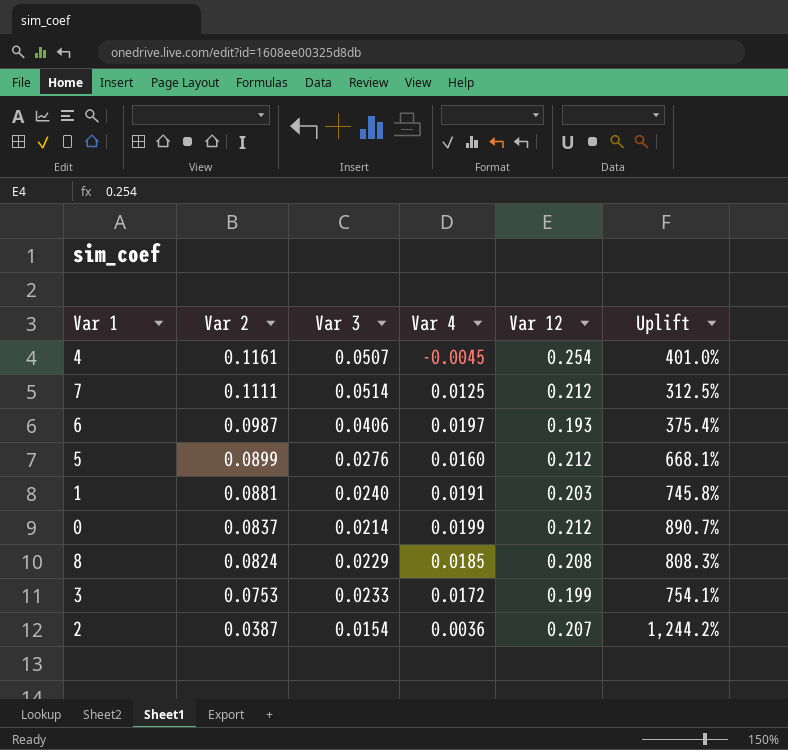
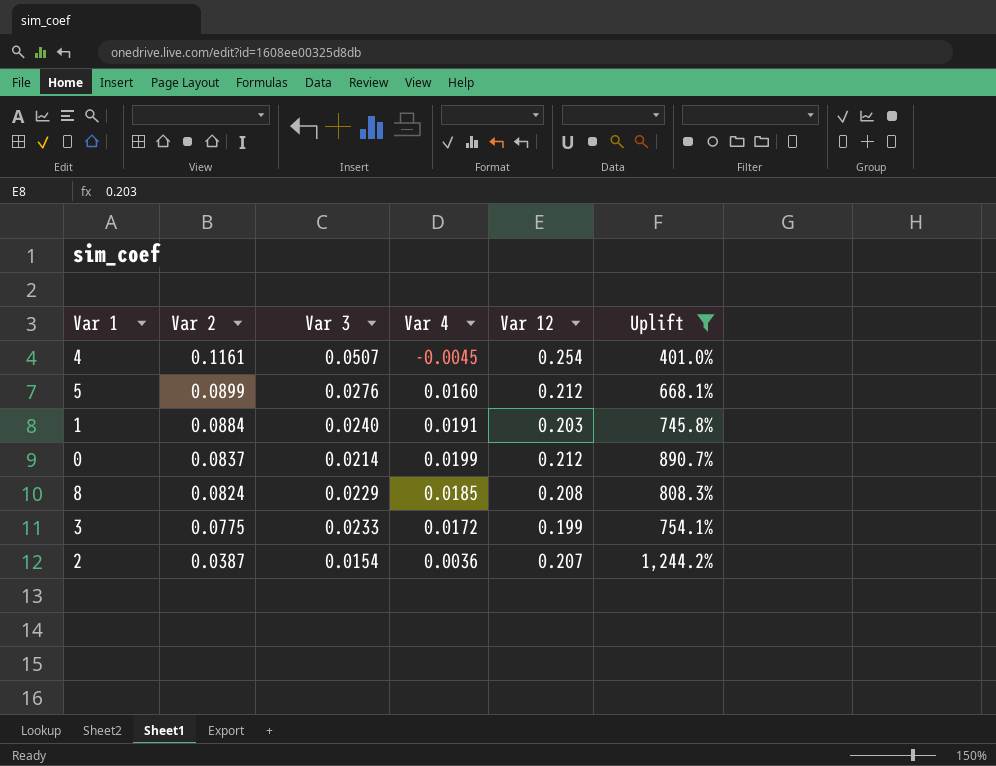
filter: none -> Uplift >= 401.0%
1 | Var 2: 0.0881 -> 0.0884
3 | Var 2: 0.0753 -> 0.0775

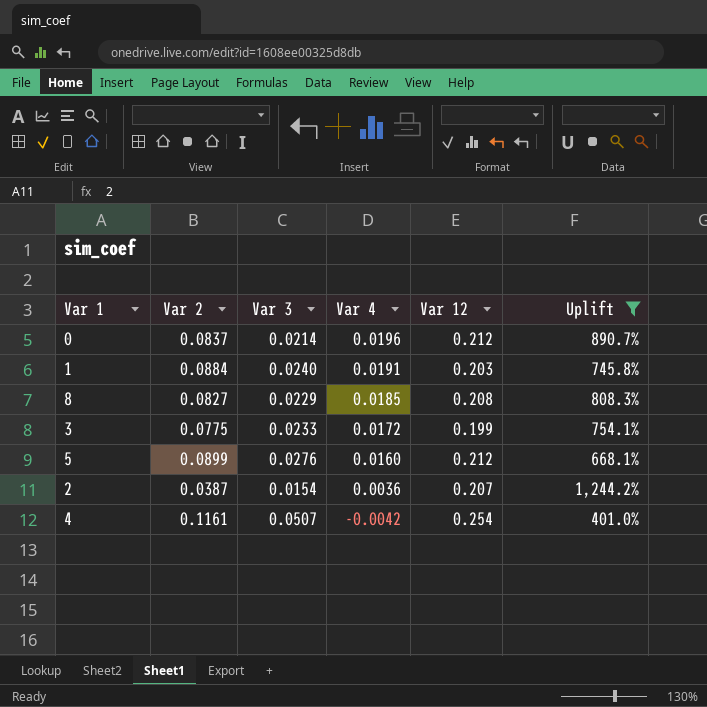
row order: Var 2 descending -> Var 4 descending
0 | Var 4: 0.0199 -> 0.0196
8 | Var 2: 0.0824 -> 0.0827
4 | Var 4: -0.0045 -> -0.0042

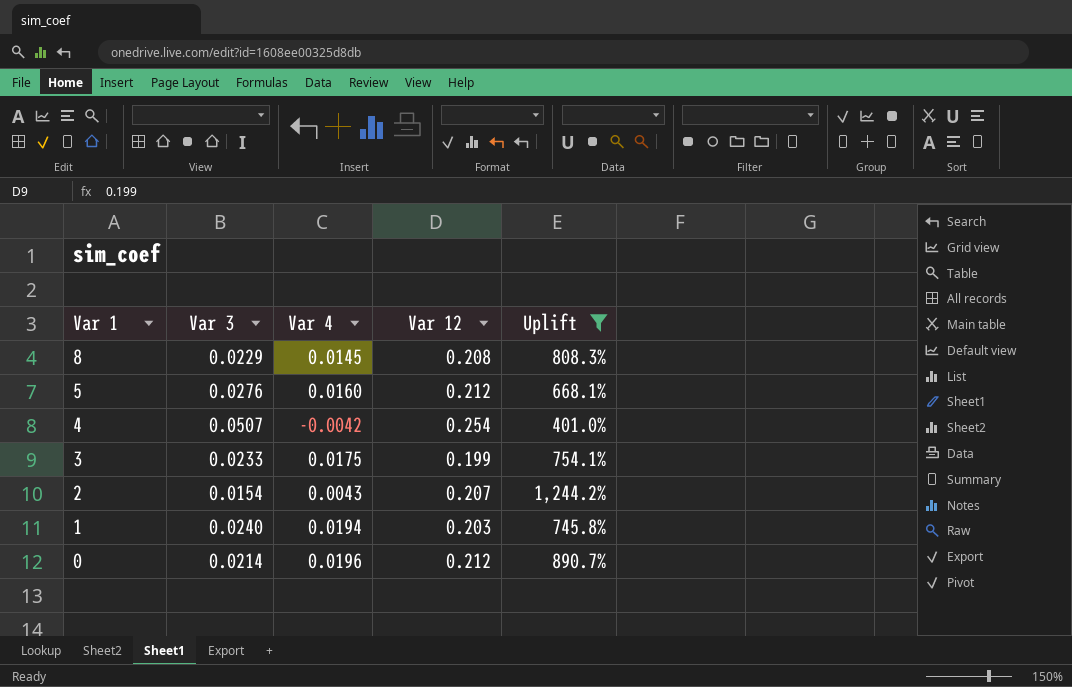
row order: Var 4 descending -> Var 1 descending
column Var 2 | position: 2 -> none
8 | Var 4: 0.0185 -> 0.0145
3 | Var 4: 0.0172 -> 0.0175
2 | Var 4: 0.0036 -> 0.0043
1 | Var 4: 0.0191 -> 0.0194

